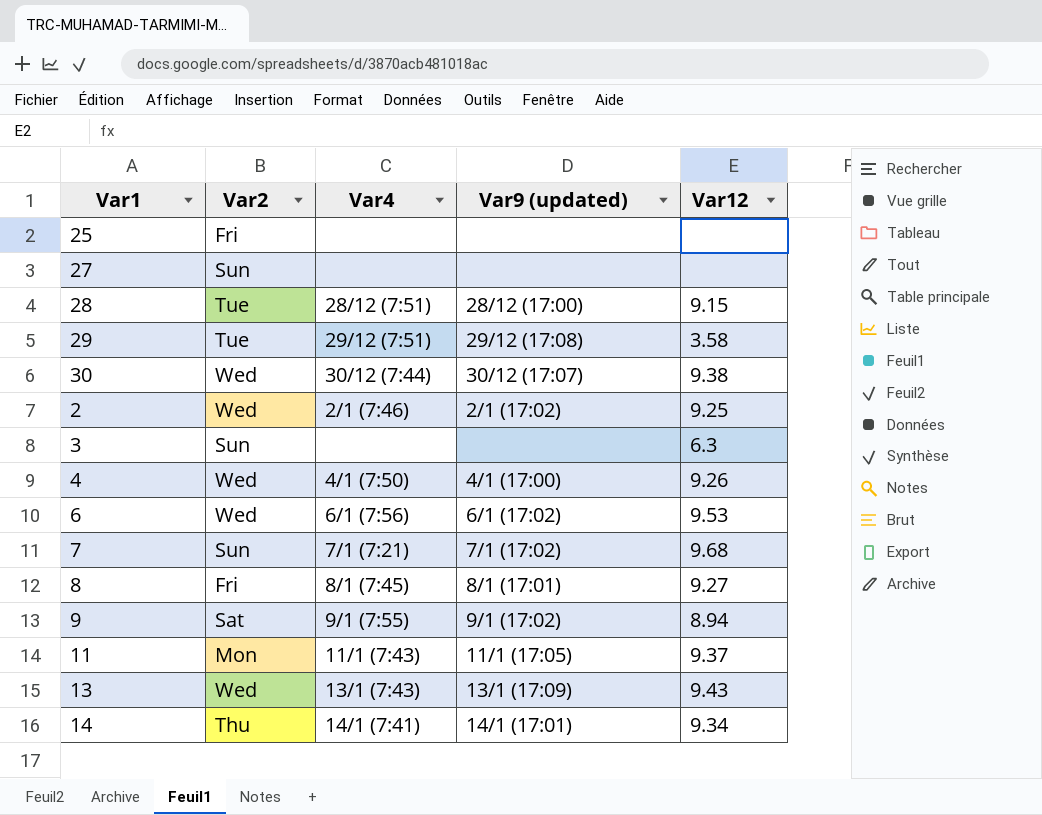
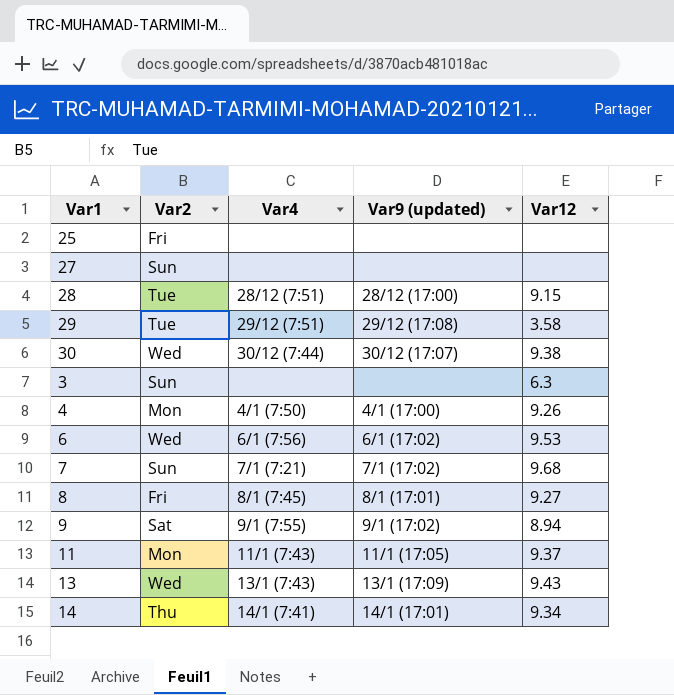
row 2: Wed | 2/1 (7:46) | 2/1 (17:02) | 9.25 -> none
4 | Var2: Wed -> Mon

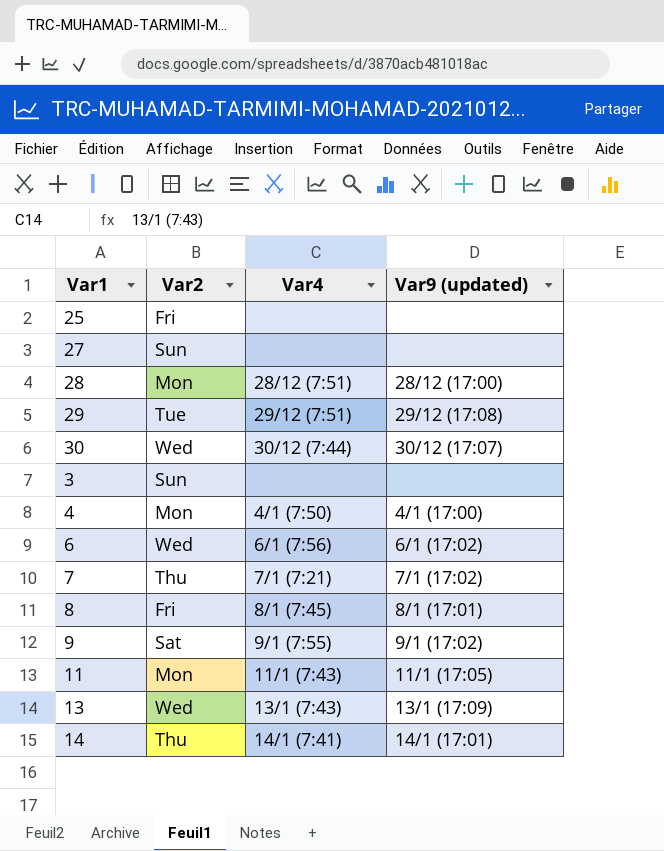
column Var12 | position: 5 -> none
28 | Var2: Tue -> Mon
7 | Var2: Sun -> Thu

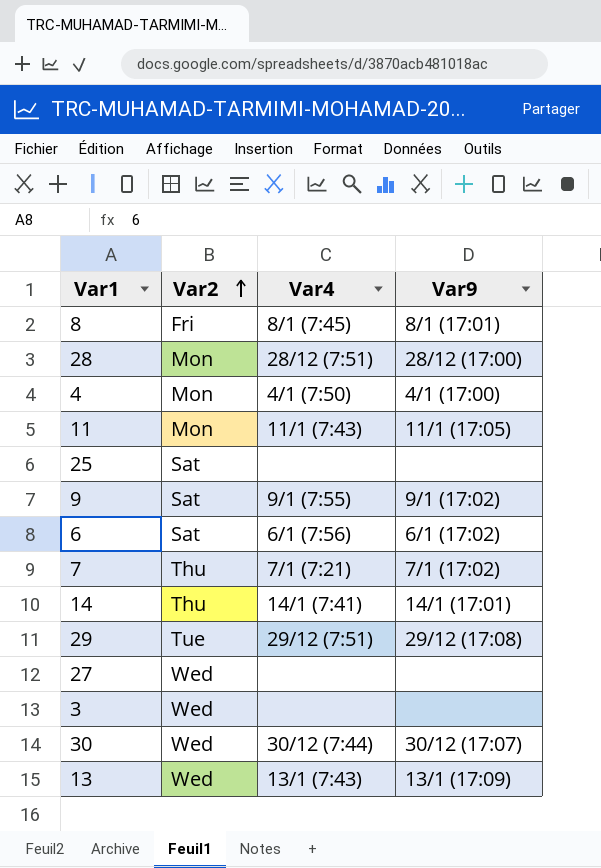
row order: none -> Var2 ascending
column name: Var9 (updated) -> Var9
25 | Var2: Fri -> Sat
6 | Var2: Wed -> Sat
27 | Var2: Sun -> Wed
3 | Var2: Sun -> Wed

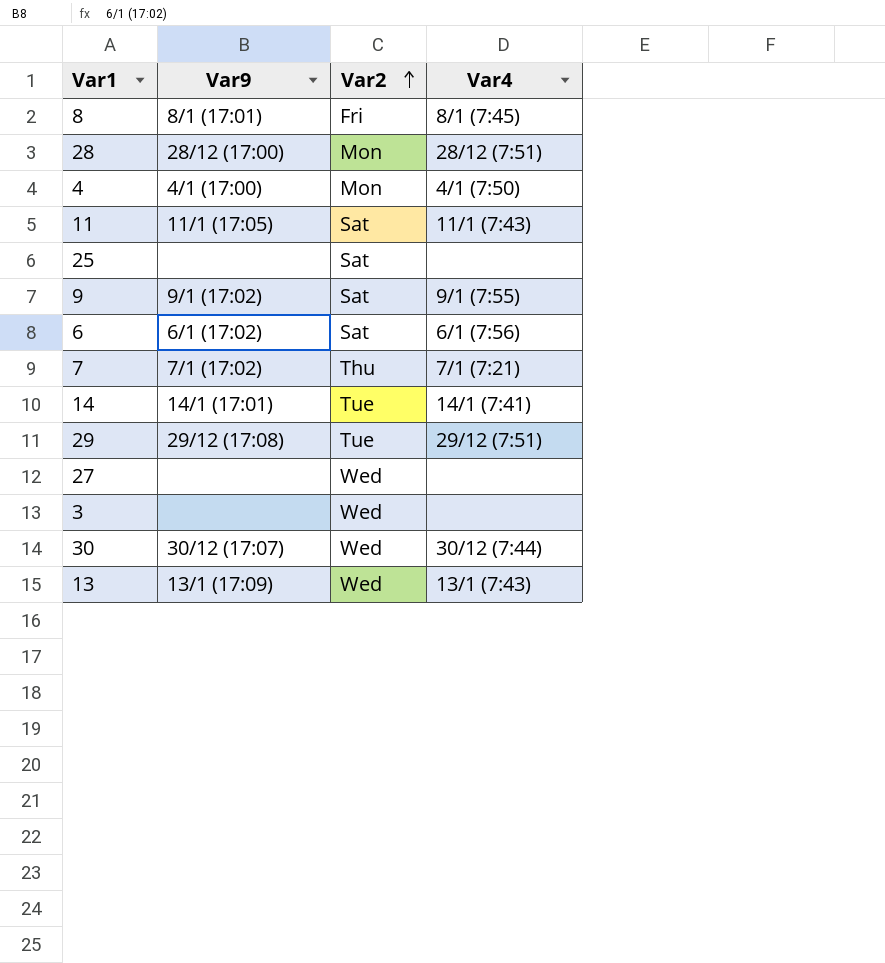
column Var9 | position: 4 -> 2
11 | Var2: Mon -> Sat
14 | Var2: Thu -> Tue

